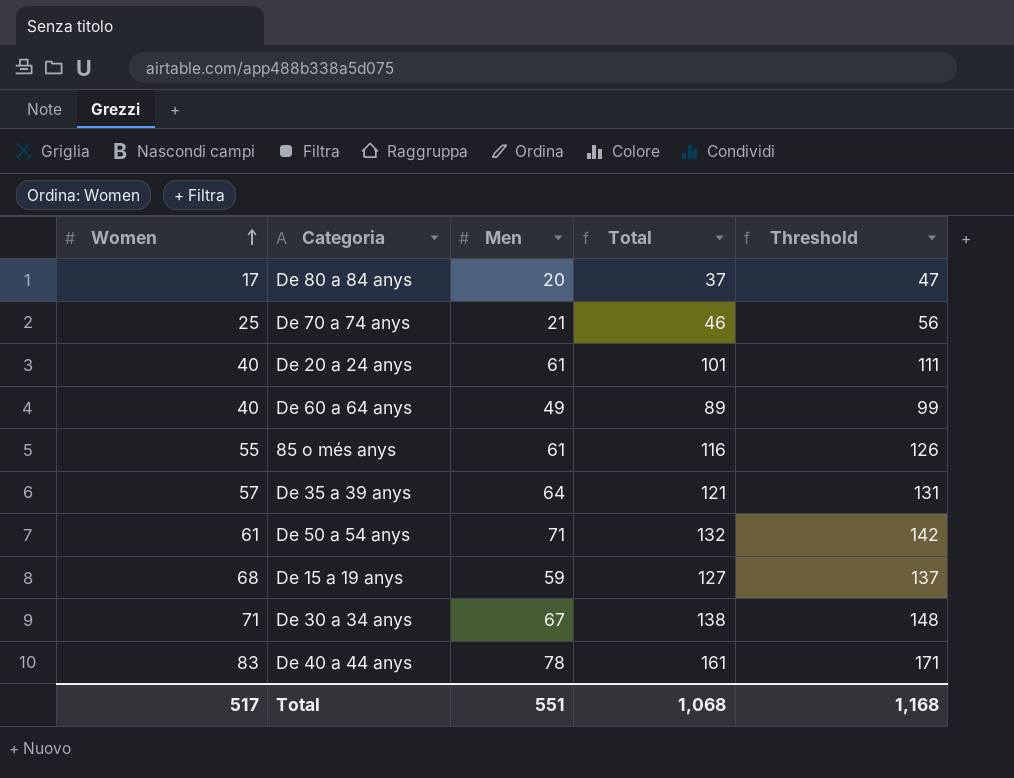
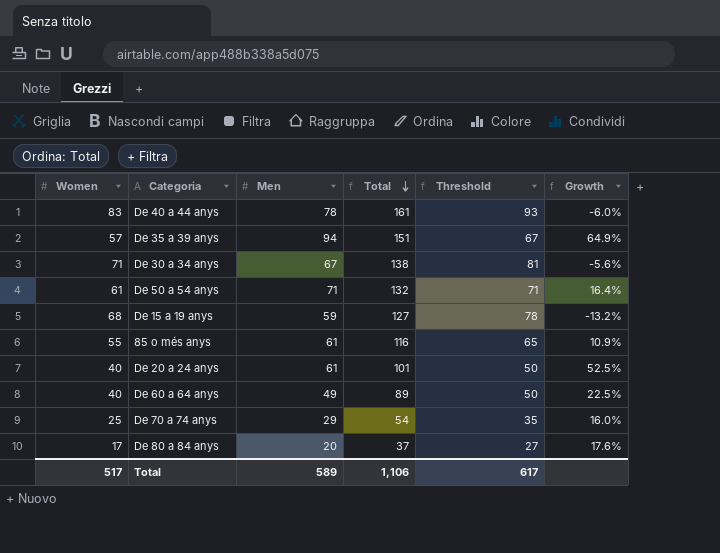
row order: Women ascending -> Total descending
column Threshold | formula: [Total] + 10 -> [Women] + 10
column Growth | formula: none -> ([Men] - [Women]) / [Women]
De 35 a 39 anys | Men: 64 -> 94
De 35 a 39 anys | Total: 121 -> 151
De 70 a 74 anys | Men: 21 -> 29
De 70 a 74 anys | Total: 46 -> 54
Total | Men: 551 -> 589
Total | Total: 1,068 -> 1,106
Total | Threshold: 1,168 -> 617

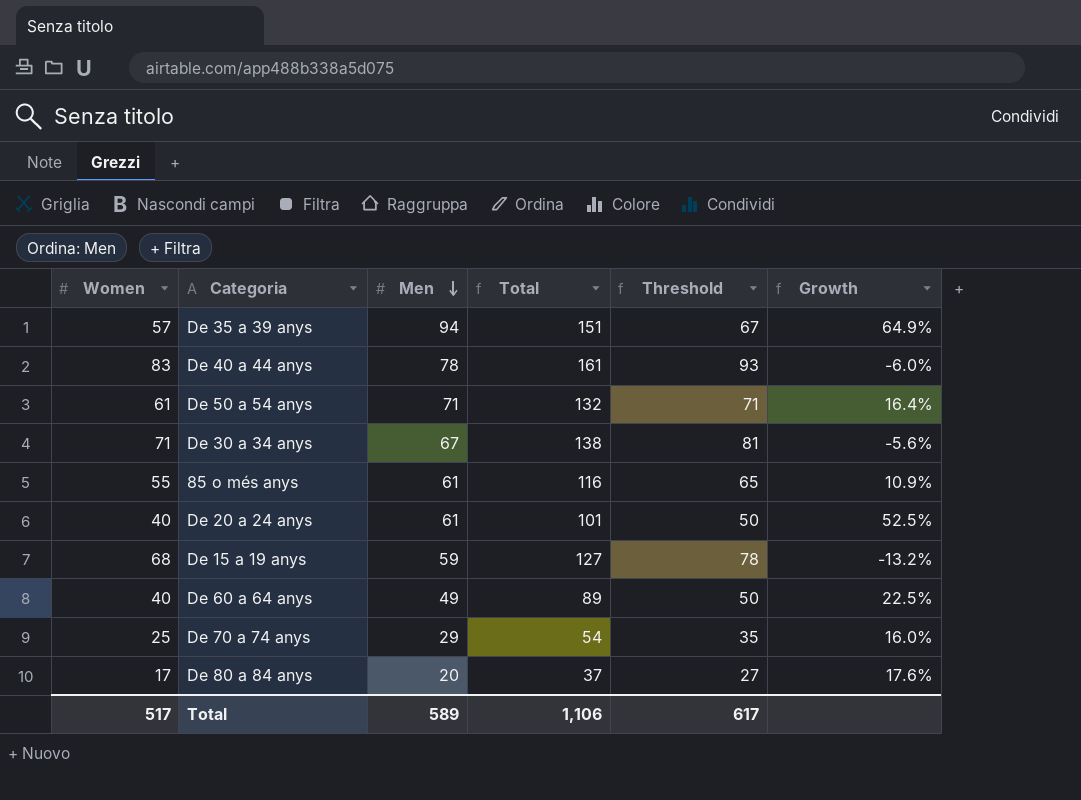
row order: Total descending -> Men descending

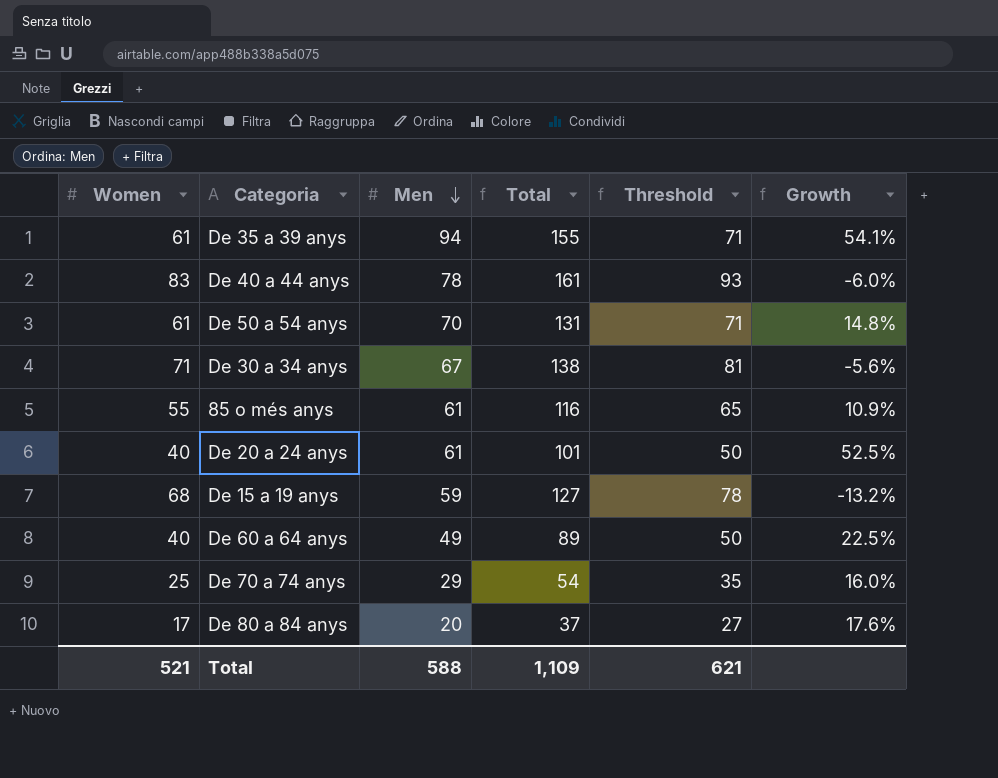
De 35 a 39 anys | Women: 57 -> 61
De 35 a 39 anys | Total: 151 -> 155
De 35 a 39 anys | Threshold: 67 -> 71
De 35 a 39 anys | Growth: 64.9% -> 54.1%
De 50 a 54 anys | Men: 71 -> 70
De 50 a 54 anys | Total: 132 -> 131
De 50 a 54 anys | Growth: 16.4% -> 14.8%
Total | Women: 517 -> 521
Total | Men: 589 -> 588
Total | Total: 1,106 -> 1,109
Total | Threshold: 617 -> 621

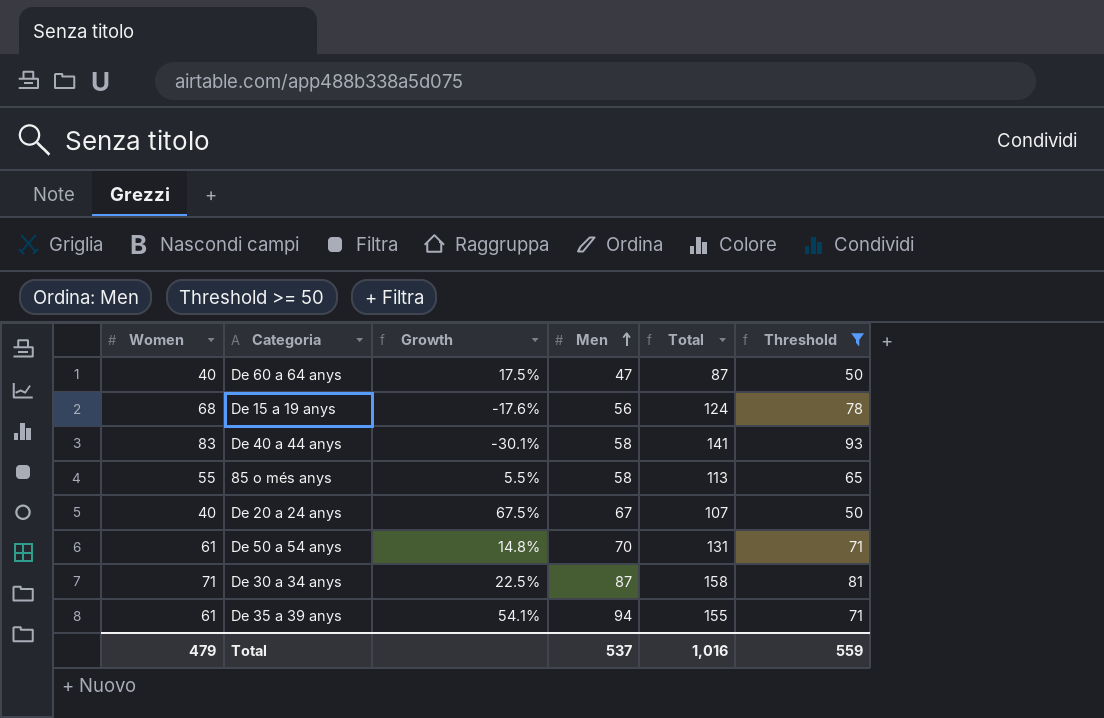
filter: none -> Threshold >= 50
row order: Men descending -> Men ascending
column Growth | position: 6 -> 3
De 60 a 64 anys | Growth: 22.5% -> 17.5%
De 60 a 64 anys | Men: 49 -> 47
De 60 a 64 anys | Total: 89 -> 87
De 15 a 19 anys | Growth: -13.2% -> -17.6%
De 15 a 19 anys | Men: 59 -> 56
De 15 a 19 anys | Total: 127 -> 124
De 40 a 44 anys | Growth: -6.0% -> -30.1%
De 40 a 44 anys | Men: 78 -> 58
De 40 a 44 anys | Total: 161 -> 141
85 o més anys | Growth: 10.9% -> 5.5%
85 o més anys | Men: 61 -> 58
85 o més anys | Total: 116 -> 113
De 20 a 24 anys | Growth: 52.5% -> 67.5%
De 20 a 24 anys | Men: 61 -> 67
De 20 a 24 anys | Total: 101 -> 107
De 30 a 34 anys | Growth: -5.6% -> 22.5%
De 30 a 34 anys | Men: 67 -> 87
De 30 a 34 anys | Total: 138 -> 158
Total | Women: 521 -> 479
Total | Men: 588 -> 537
Total | Total: 1,109 -> 1,016
Total | Threshold: 621 -> 559

